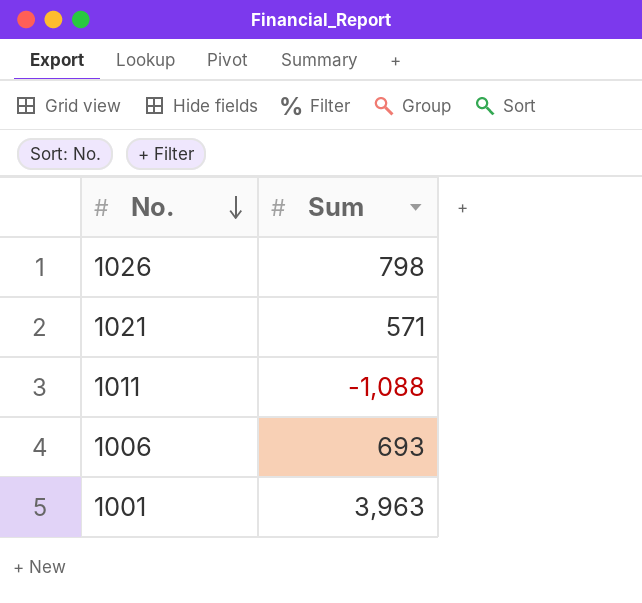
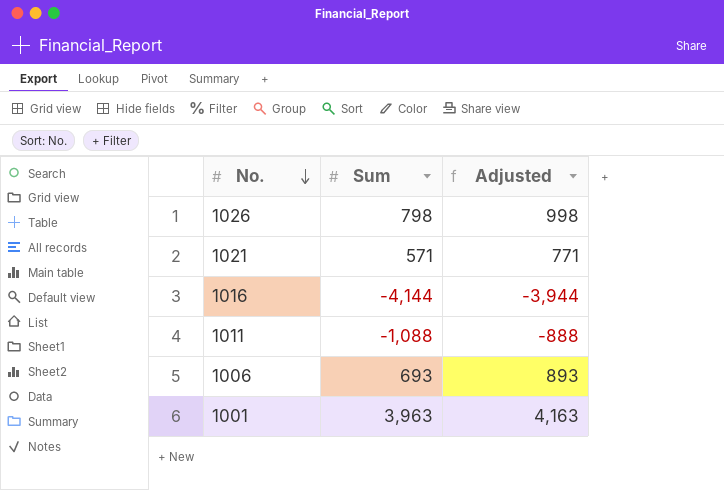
column Adjusted | formula: none -> [Sum] + 200
row 1016: none -> -4,144 | -3,944

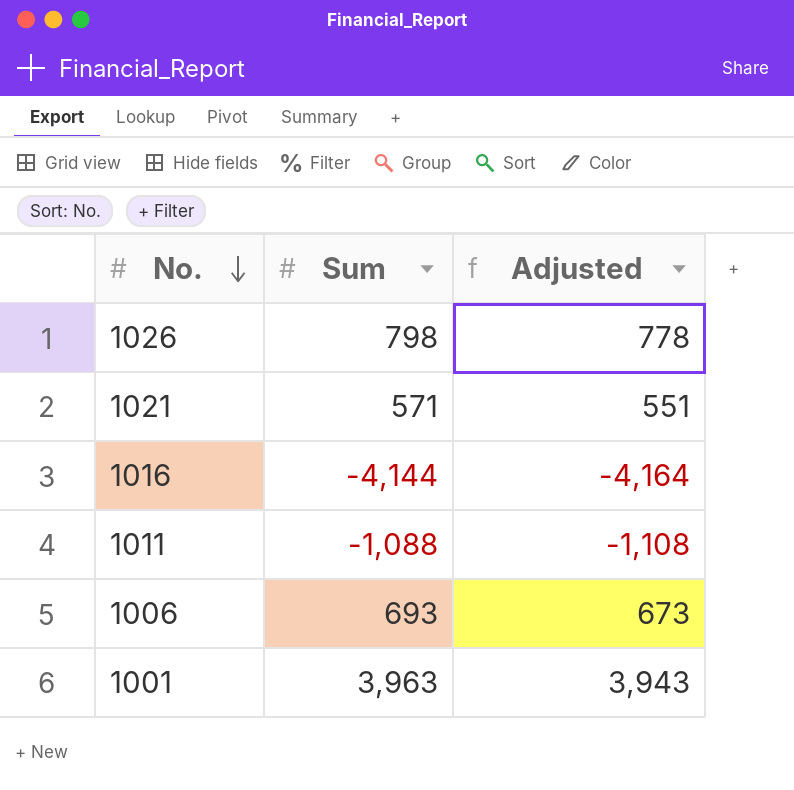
column Adjusted | formula: [Sum] + 200 -> [Sum] - 20

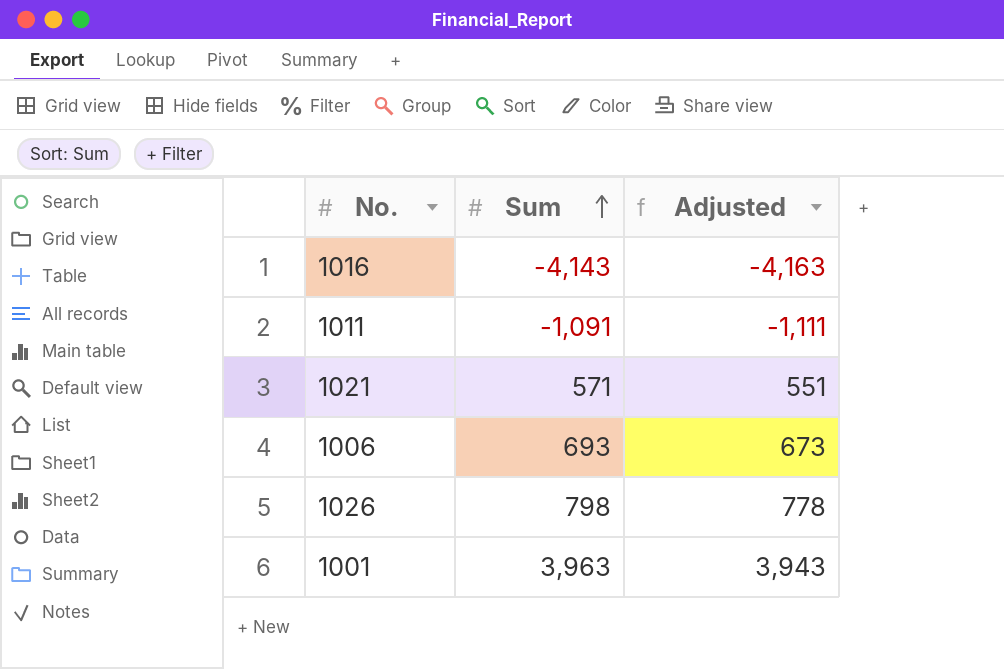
row order: No. descending -> Sum ascending
1016 | Sum: -4,144 -> -4,143
1016 | Adjusted: -4,164 -> -4,163
1011 | Sum: -1,088 -> -1,091
1011 | Adjusted: -1,108 -> -1,111

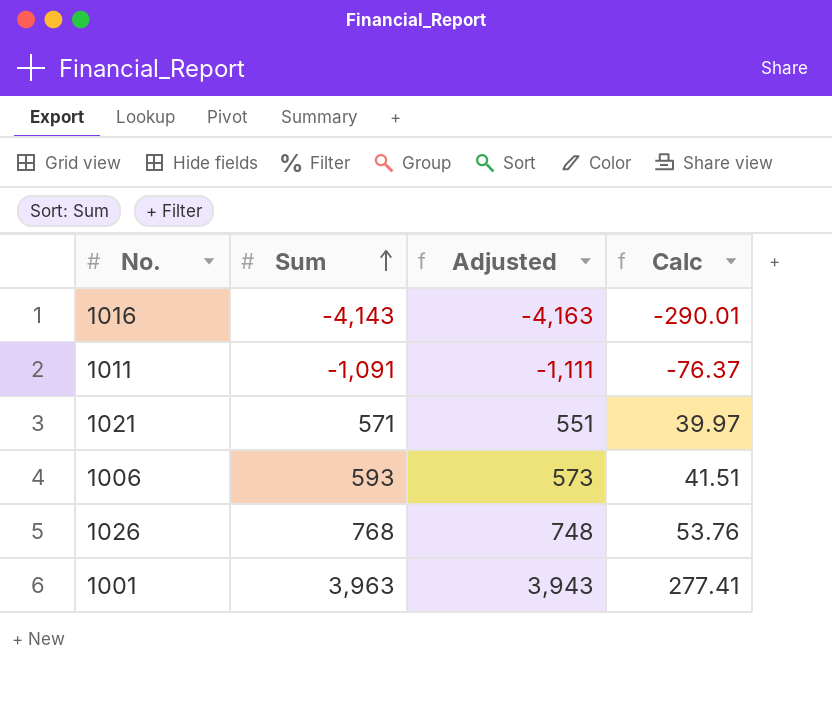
column Calc | formula: none -> [Sum] * 0.07
1006 | Sum: 693 -> 593
1006 | Adjusted: 673 -> 573
1026 | Sum: 798 -> 768
1026 | Adjusted: 778 -> 748

